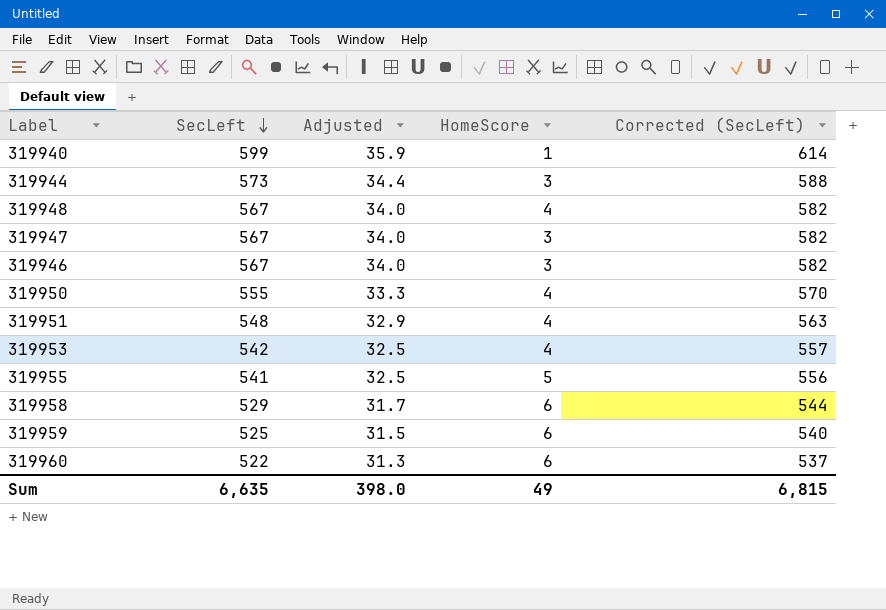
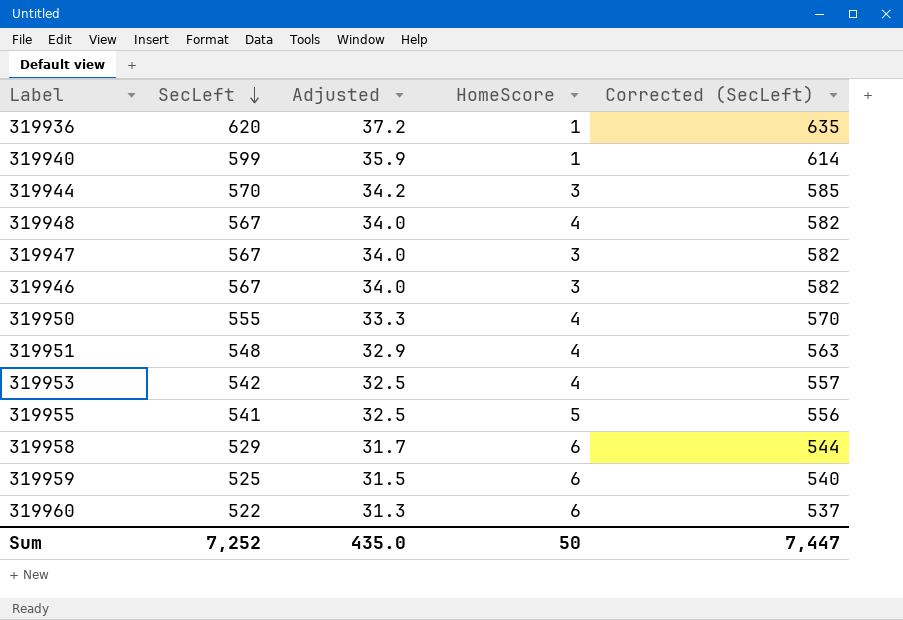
row 319936: none -> 620 | 37.2 | 1 | 635
319944 | SecLeft: 573 -> 570
319944 | Adjusted: 34.4 -> 34.2
319944 | Corrected (SecLeft): 588 -> 585
Sum | SecLeft: 6,635 -> 7,252
Sum | Adjusted: 398.0 -> 435.0
Sum | HomeScore: 49 -> 50
Sum | Corrected (SecLeft): 6,815 -> 7,447

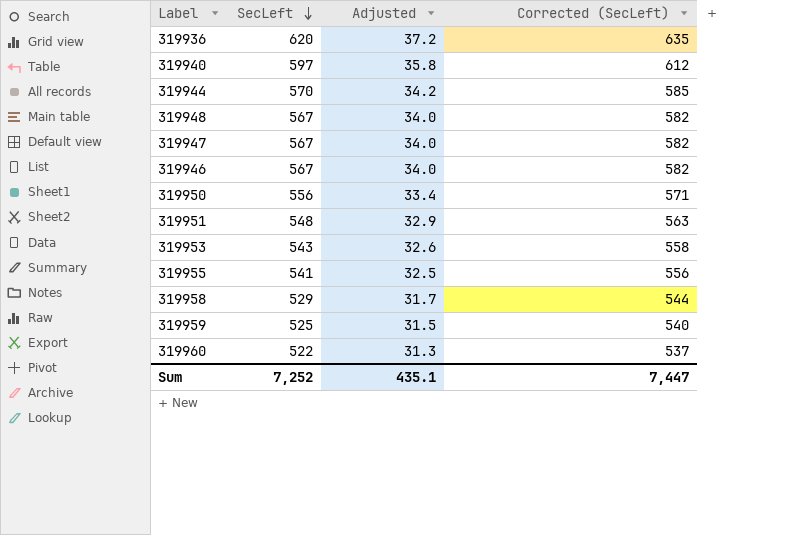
column HomeScore | position: 4 -> none
319940 | SecLeft: 599 -> 597
319940 | Adjusted: 35.9 -> 35.8
319940 | Corrected (SecLeft): 614 -> 612
319950 | SecLeft: 555 -> 556
319950 | Adjusted: 33.3 -> 33.4
319950 | Corrected (SecLeft): 570 -> 571
319953 | SecLeft: 542 -> 543
319953 | Adjusted: 32.5 -> 32.6
319953 | Corrected (SecLeft): 557 -> 558
Sum | Adjusted: 435.0 -> 435.1

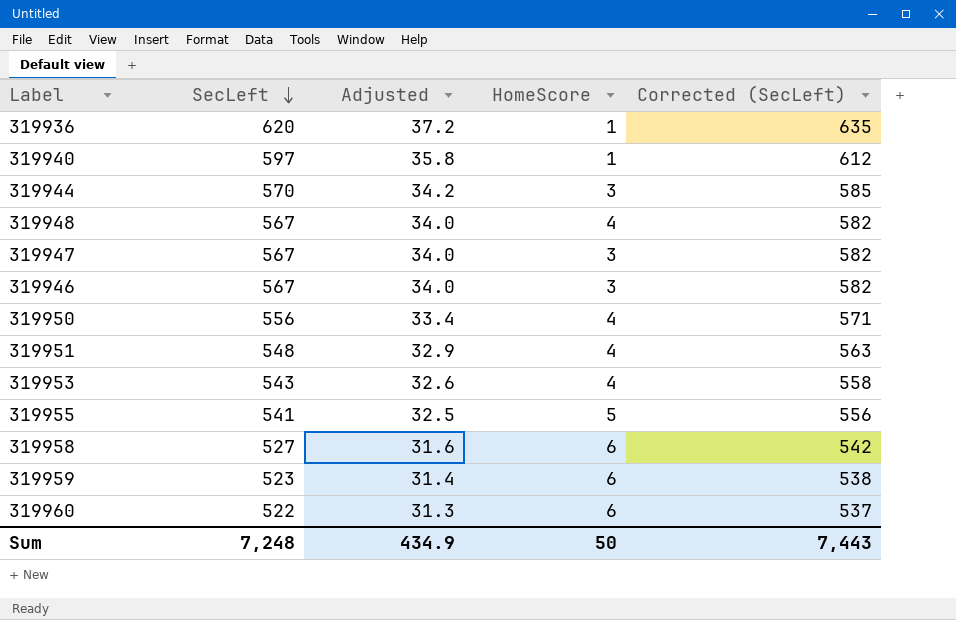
column HomeScore | position: none -> 4
319958 | SecLeft: 529 -> 527
319958 | Adjusted: 31.7 -> 31.6
319958 | Corrected (SecLeft): 544 -> 542
319959 | SecLeft: 525 -> 523
319959 | Adjusted: 31.5 -> 31.4
319959 | Corrected (SecLeft): 540 -> 538
Sum | SecLeft: 7,252 -> 7,248
Sum | Adjusted: 435.1 -> 434.9
Sum | Corrected (SecLeft): 7,447 -> 7,443

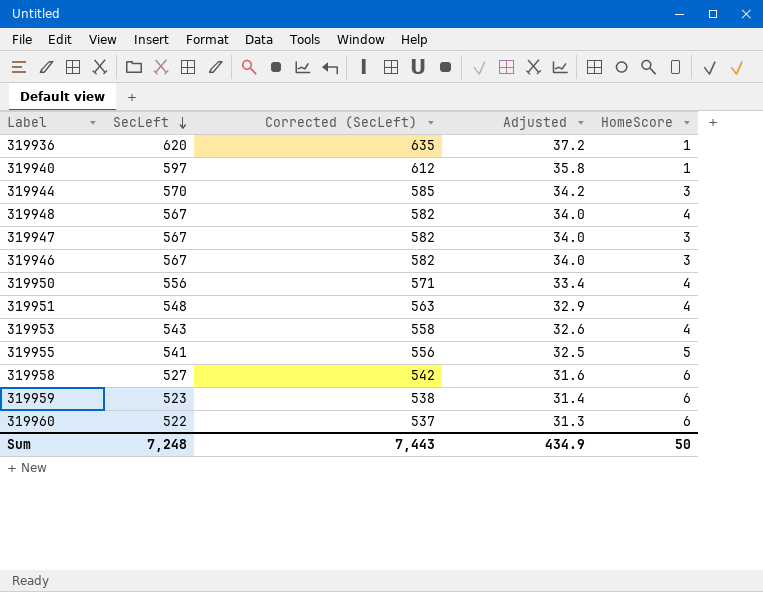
column Corrected (SecLeft) | position: 5 -> 3

